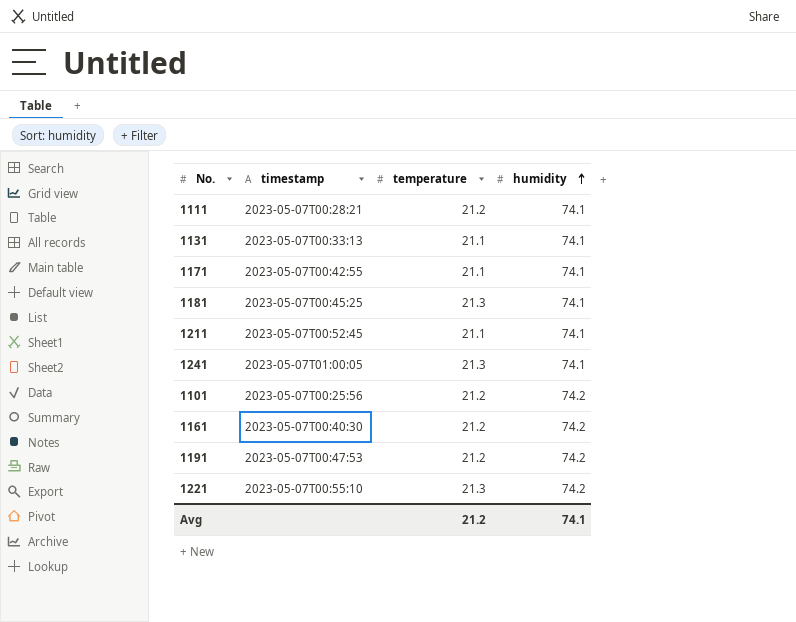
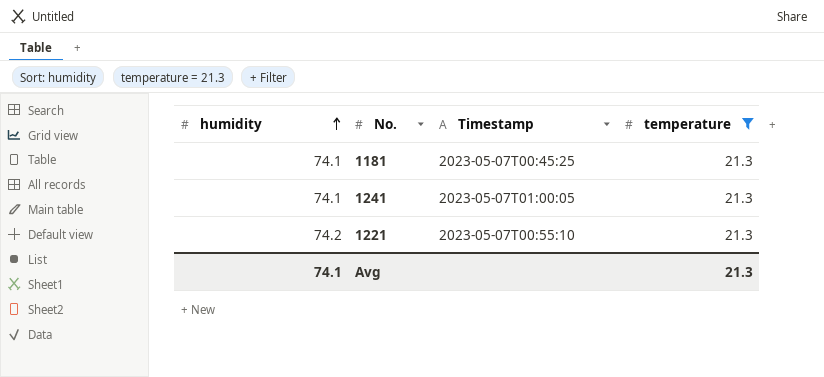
filter: none -> temperature = 21.3
column humidity | position: 4 -> 1
column name: timestamp -> Timestamp
Avg | temperature: 21.2 -> 21.3

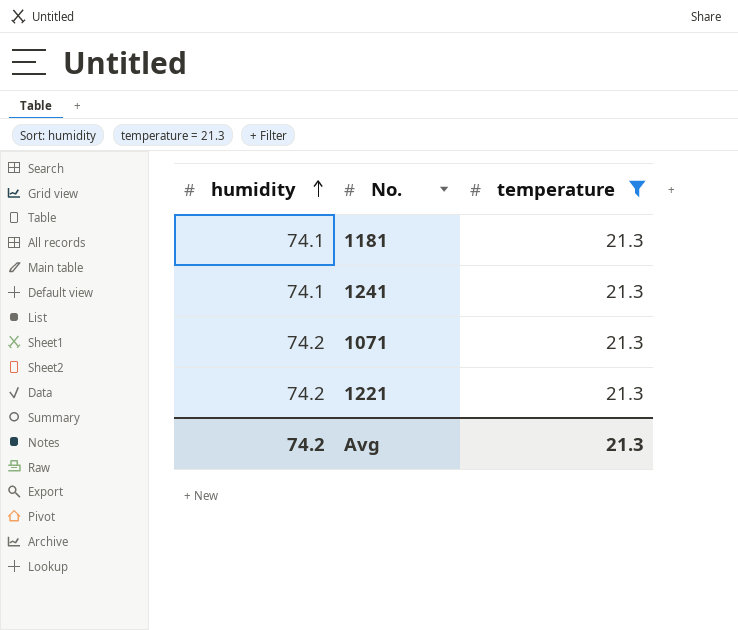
column Timestamp | position: 3 -> none
row 1071: none -> 74.2 | 21.3
Avg | humidity: 74.1 -> 74.2

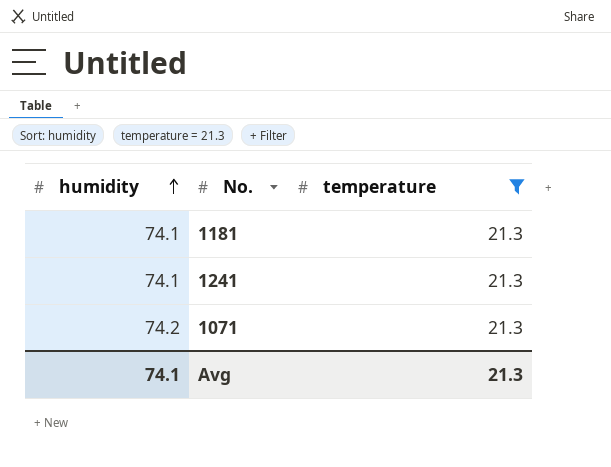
row 1221: 74.2 | 21.3 -> none
Avg | humidity: 74.2 -> 74.1

